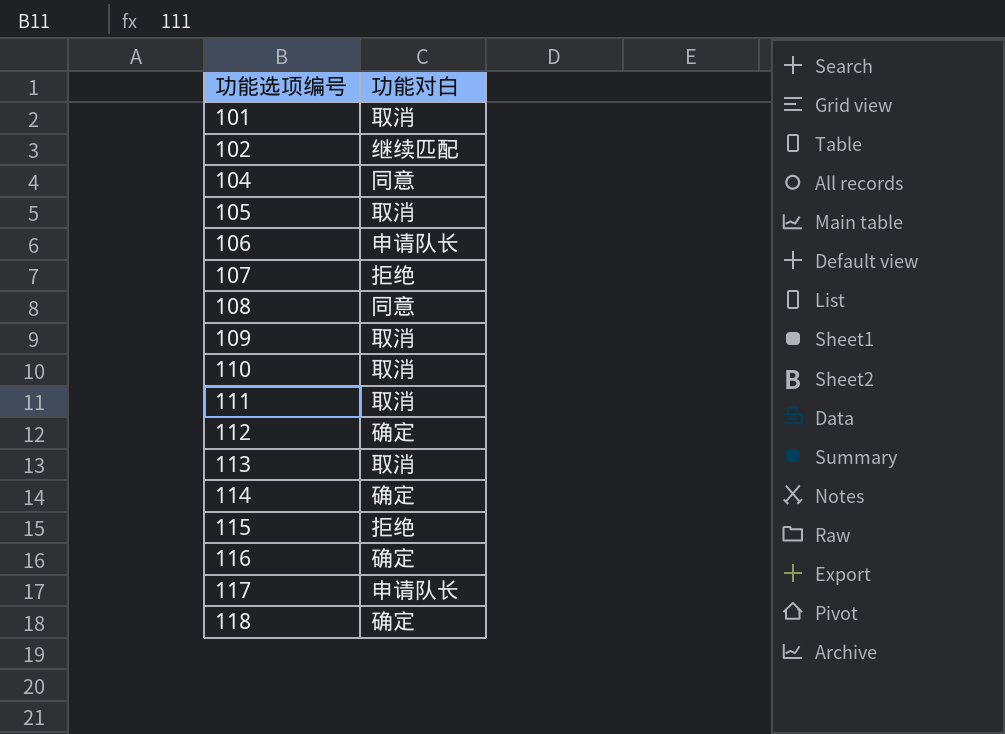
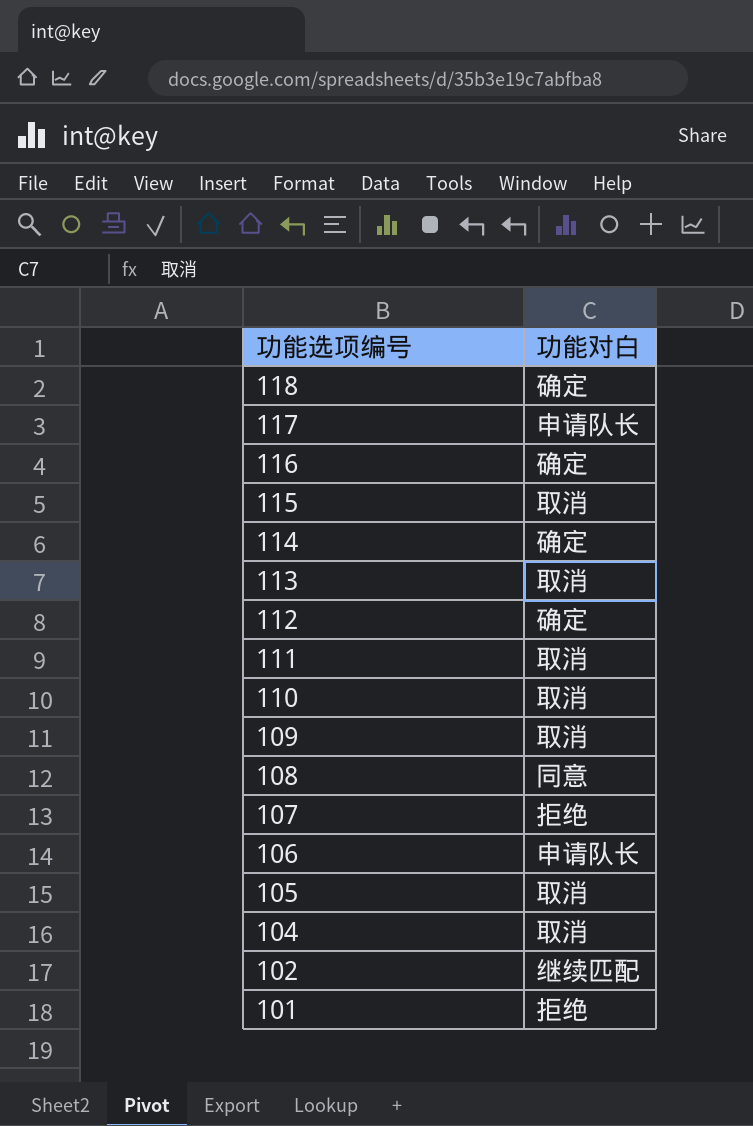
row order: 功能选项编号 ascending -> 功能选项编号 descending
115 | 功能对白: 拒绝 -> 取消
104 | 功能对白: 同意 -> 取消
101 | 功能对白: 取消 -> 拒绝

